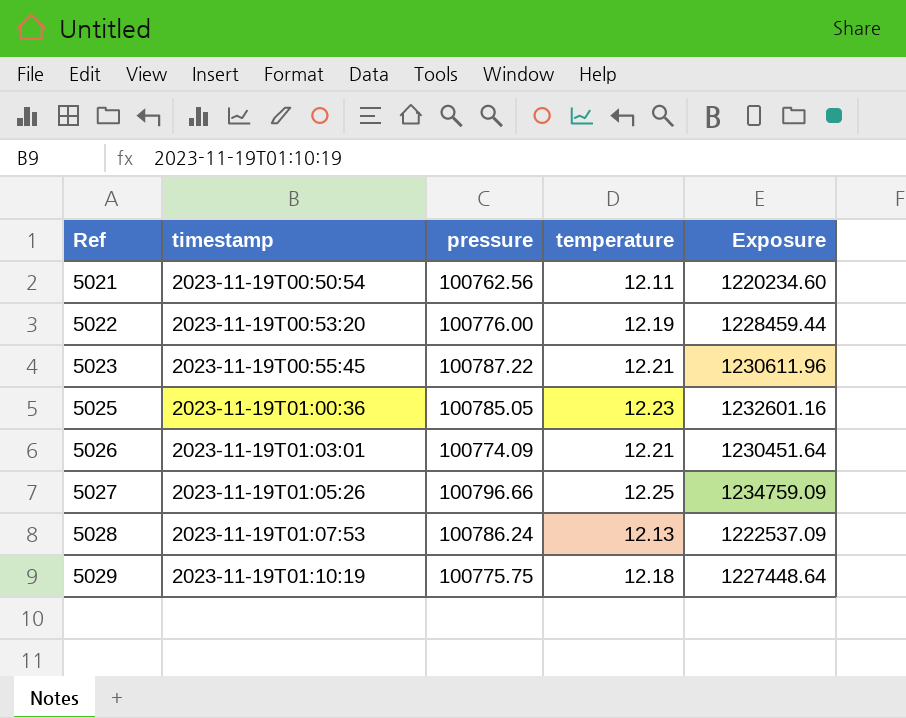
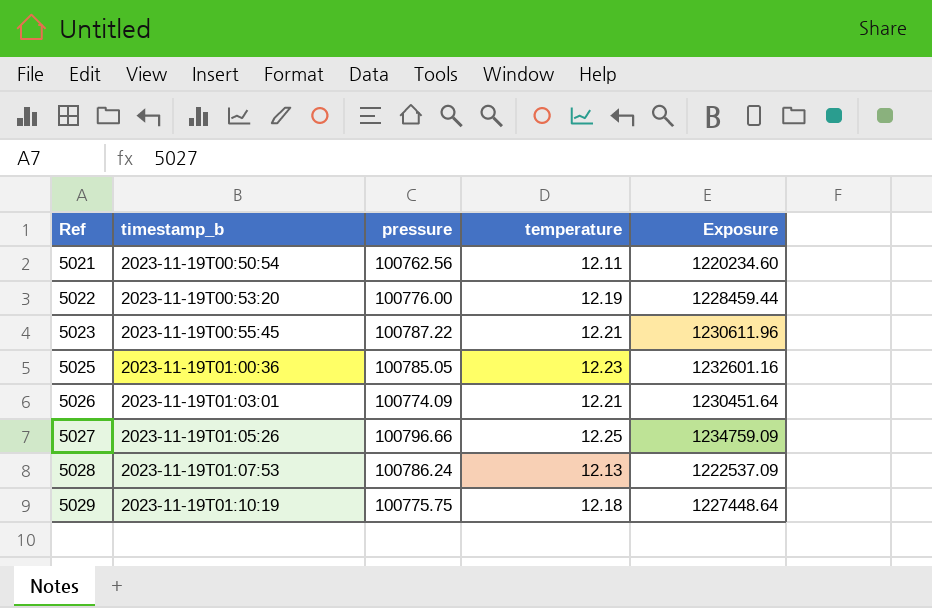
column name: timestamp -> timestamp_b

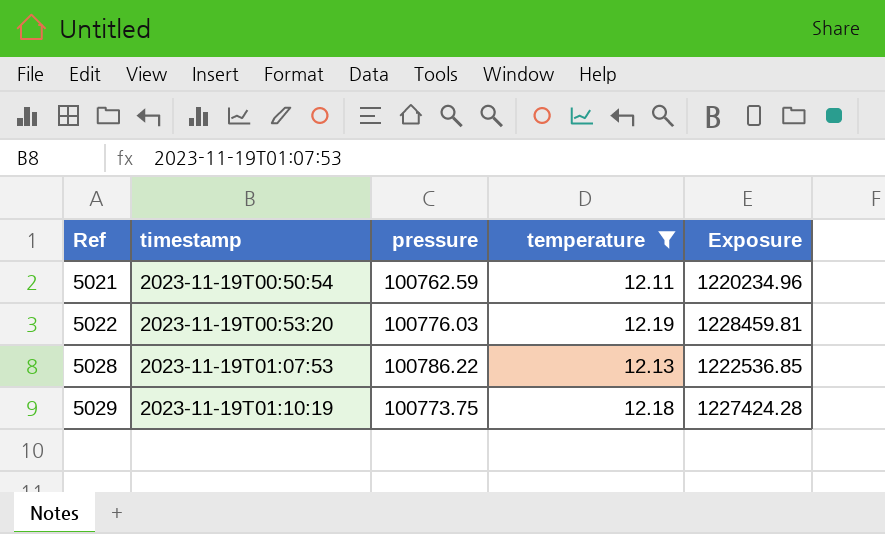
filter: none -> temperature <= 12.19
column name: timestamp_b -> timestamp
5021 | pressure: 100762.56 -> 100762.59
5021 | Exposure: 1220234.60 -> 1220234.96
5022 | pressure: 100776.00 -> 100776.03
5022 | Exposure: 1228459.44 -> 1228459.81
5028 | pressure: 100786.24 -> 100786.22
5028 | Exposure: 1222537.09 -> 1222536.85
5029 | pressure: 100775.75 -> 100773.75
5029 | Exposure: 1227448.64 -> 1227424.28

